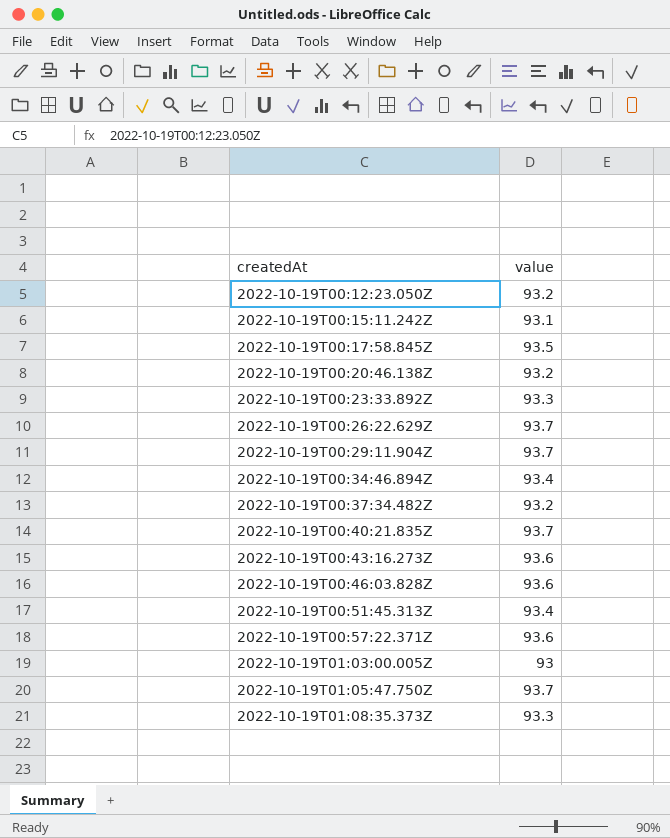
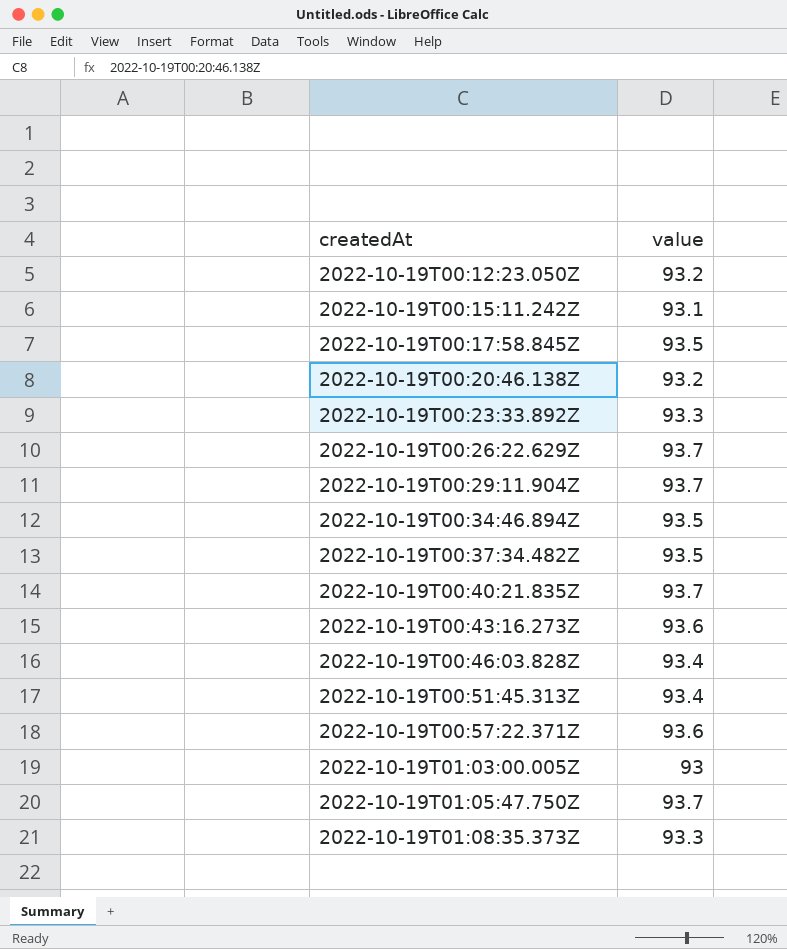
2022-10-19T00:34:46.894Z | value: 93.4 -> 93.5
2022-10-19T00:37:34.482Z | value: 93.2 -> 93.5
2022-10-19T00:46:03.828Z | value: 93.6 -> 93.4

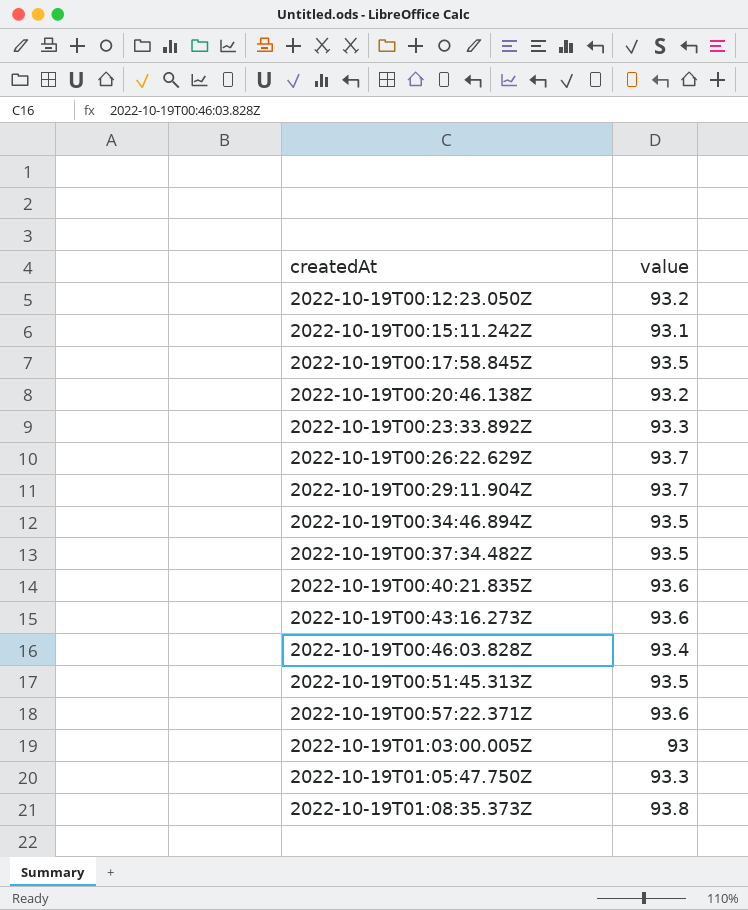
2022-10-19T00:40:21.835Z | value: 93.7 -> 93.6
2022-10-19T00:51:45.313Z | value: 93.4 -> 93.5
2022-10-19T01:05:47.750Z | value: 93.7 -> 93.3
2022-10-19T01:08:35.373Z | value: 93.3 -> 93.8

